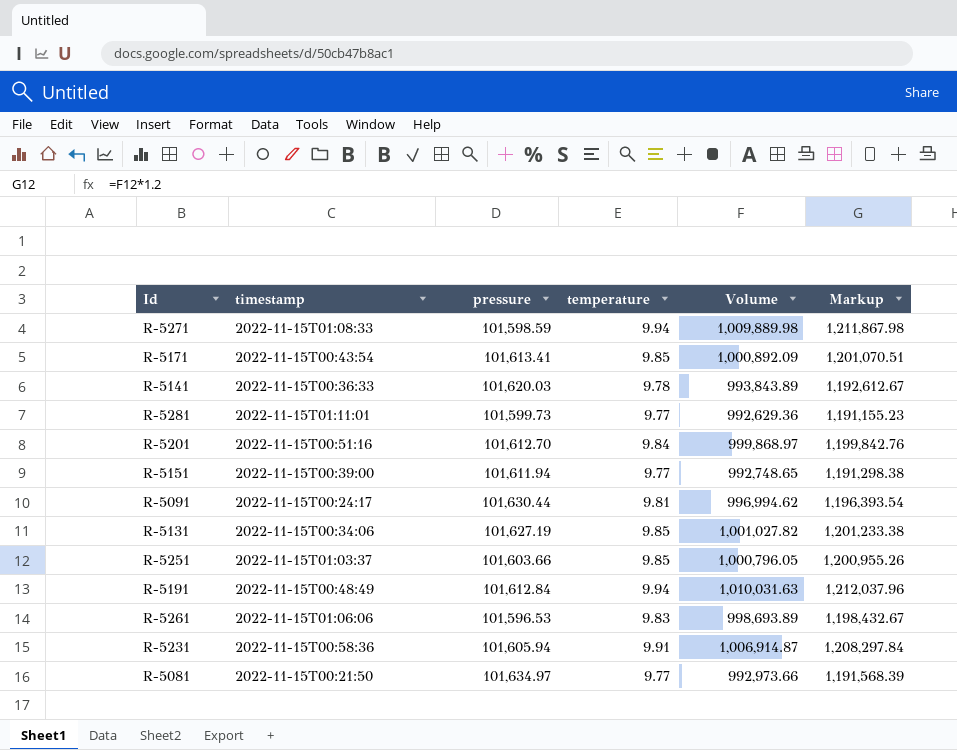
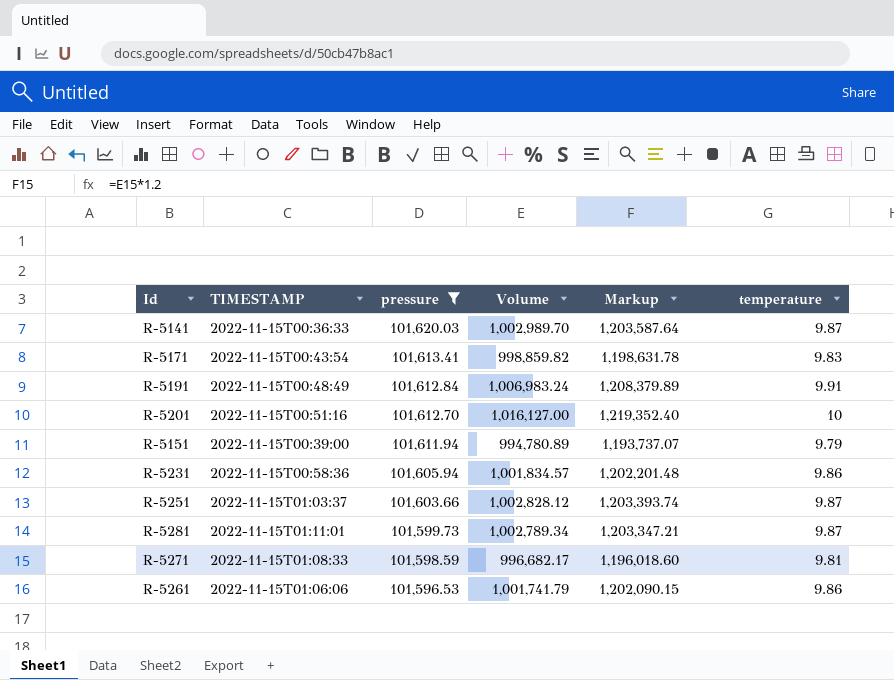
filter: none -> pressure <= 101,620.03
row order: none -> pressure descending
column name: timestamp -> TIMESTAMP
column temperature | position: 4 -> 6
R-5141 | Volume: 993,843.89 -> 1,002,989.70
R-5141 | Markup: 1,192,612.67 -> 1,203,587.64
R-5141 | temperature: 9.78 -> 9.87
R-5171 | Volume: 1,000,892.09 -> 998,859.82
R-5171 | Markup: 1,201,070.51 -> 1,198,631.78
R-5171 | temperature: 9.85 -> 9.83
R-5191 | Volume: 1,010,031.63 -> 1,006,983.24
R-5191 | Markup: 1,212,037.96 -> 1,208,379.89
R-5191 | temperature: 9.94 -> 9.91
R-5201 | Volume: 999,868.97 -> 1,016,127.00
R-5201 | Markup: 1,199,842.76 -> 1,219,352.40
R-5201 | temperature: 9.84 -> 10
R-5151 | Volume: 992,748.65 -> 994,780.89
R-5151 | Markup: 1,191,298.38 -> 1,193,737.07
R-5151 | temperature: 9.77 -> 9.79
R-5231 | Volume: 1,006,914.87 -> 1,001,834.57
R-5231 | Markup: 1,208,297.84 -> 1,202,201.48
R-5231 | temperature: 9.91 -> 9.86
R-5251 | Volume: 1,000,796.05 -> 1,002,828.12
R-5251 | Markup: 1,200,955.26 -> 1,203,393.74
R-5251 | temperature: 9.85 -> 9.87
R-5281 | Volume: 992,629.36 -> 1,002,789.34
R-5281 | Markup: 1,191,155.23 -> 1,203,347.21
R-5281 | temperature: 9.77 -> 9.87
R-5271 | Volume: 1,009,889.98 -> 996,682.17
R-5271 | Markup: 1,211,867.98 -> 1,196,018.60
R-5271 | temperature: 9.94 -> 9.81
R-5261 | Volume: 998,693.89 -> 1,001,741.79
R-5261 | Markup: 1,198,432.67 -> 1,202,090.15
R-5261 | temperature: 9.83 -> 9.86

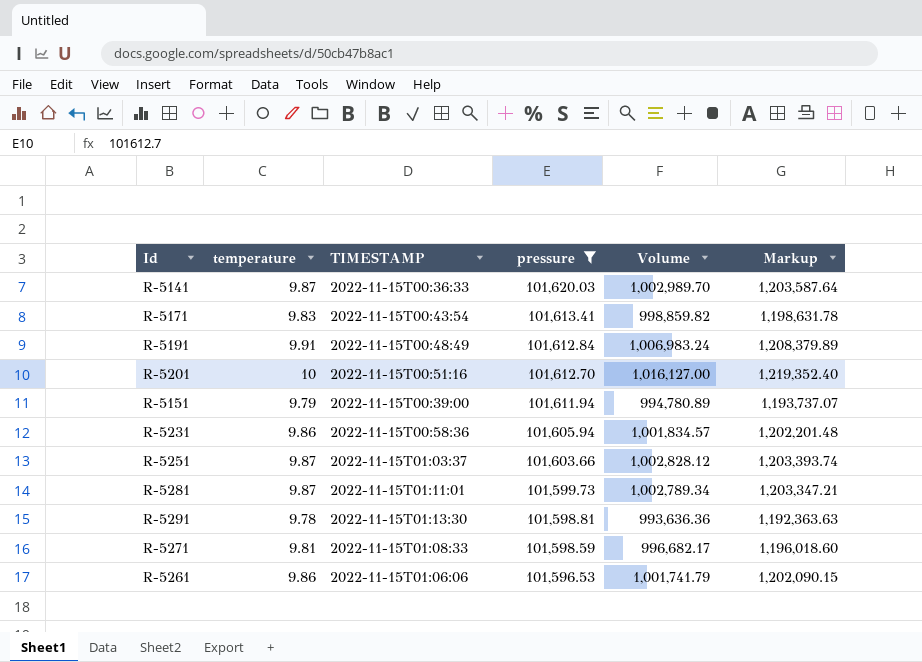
column temperature | position: 6 -> 2
row R-5291: none -> 9.78 | 2022-11-15T01:13:30 | 101,598.81 | 993,636.36 | 1,192,363.63

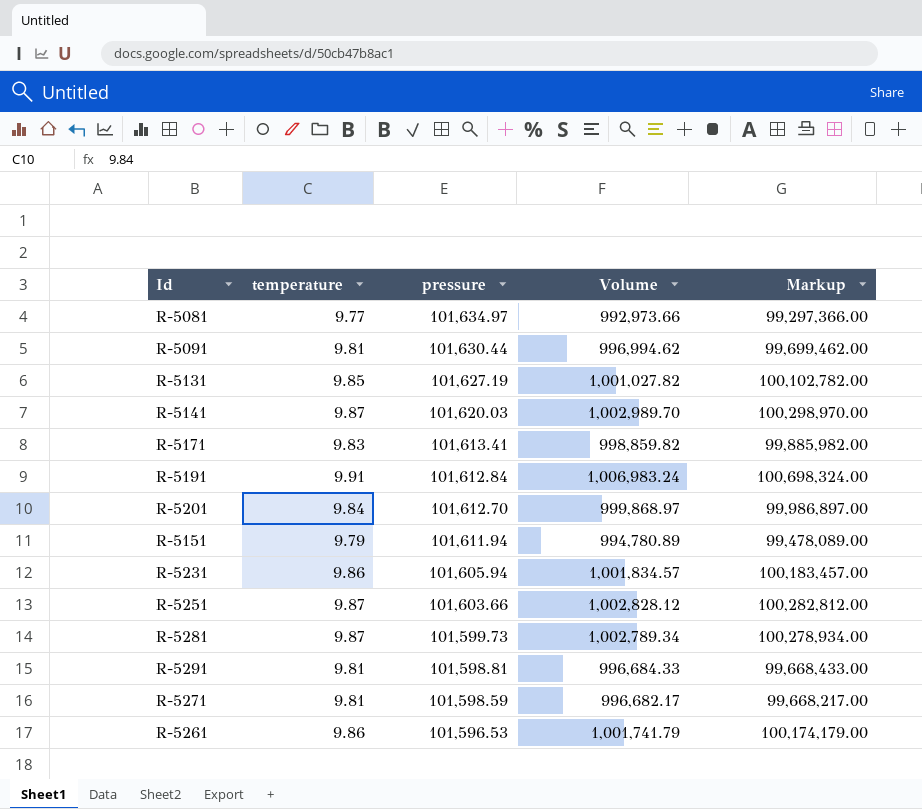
filter: pressure <= 101,620.03 -> none
column TIMESTAMP | position: 3 -> none
column Markup | formula: [Volume] * 1.2 -> [Volume] * 100
R-5201 | temperature: 10 -> 9.84
R-5201 | Volume: 1,016,127.00 -> 999,868.97
R-5291 | temperature: 9.78 -> 9.81
R-5291 | Volume: 993,636.36 -> 996,684.33

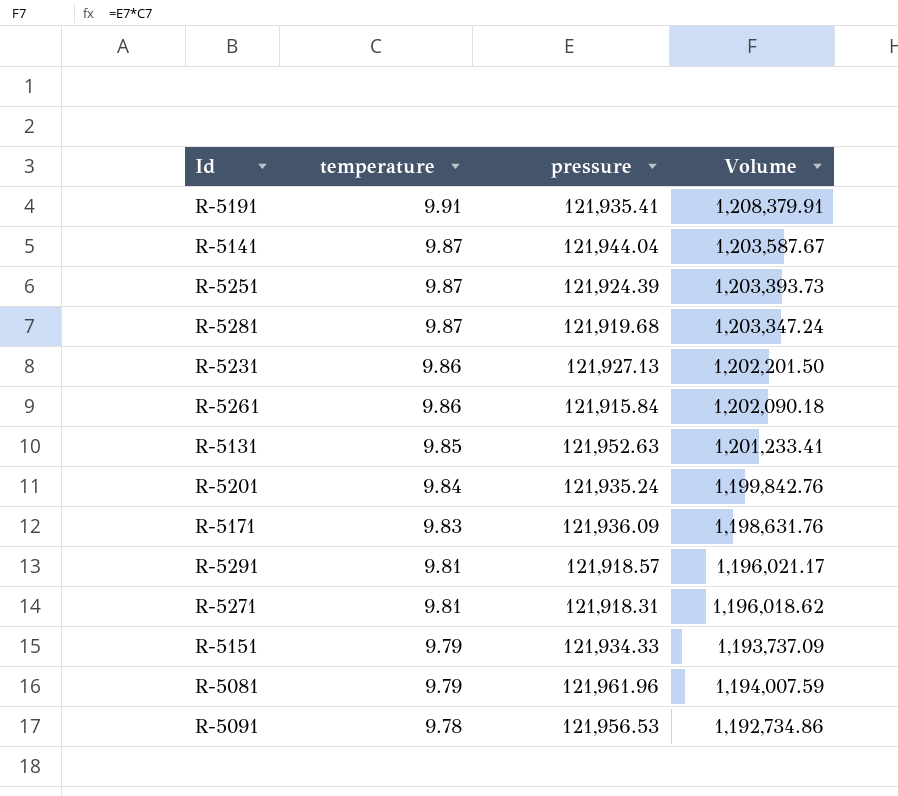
row order: pressure descending -> temperature descending
column Markup | formula: [Volume] * 100 -> none
R-5191 | pressure: 101,612.84 -> 121,935.41
R-5191 | Volume: 1,006,983.24 -> 1,208,379.91
R-5141 | pressure: 101,620.03 -> 121,944.04
R-5141 | Volume: 1,002,989.70 -> 1,203,587.67
R-5251 | pressure: 101,603.66 -> 121,924.39
R-5251 | Volume: 1,002,828.12 -> 1,203,393.73
R-5281 | pressure: 101,599.73 -> 121,919.68
R-5281 | Volume: 1,002,789.34 -> 1,203,347.24
R-5231 | pressure: 101,605.94 -> 121,927.13
R-5231 | Volume: 1,001,834.57 -> 1,202,201.50
R-5261 | pressure: 101,596.53 -> 121,915.84
R-5261 | Volume: 1,001,741.79 -> 1,202,090.18
R-5131 | pressure: 101,627.19 -> 121,952.63
R-5131 | Volume: 1,001,027.82 -> 1,201,233.41
R-5201 | pressure: 101,612.70 -> 121,935.24
R-5201 | Volume: 999,868.97 -> 1,199,842.76
R-5171 | pressure: 101,613.41 -> 121,936.09
R-5171 | Volume: 998,859.82 -> 1,198,631.76
R-5291 | pressure: 101,598.81 -> 121,918.57
R-5291 | Volume: 996,684.33 -> 1,196,021.17
R-5271 | pressure: 101,598.59 -> 121,918.31
R-5271 | Volume: 996,682.17 -> 1,196,018.62
R-5151 | pressure: 101,611.94 -> 121,934.33
R-5151 | Volume: 994,780.89 -> 1,193,737.09
R-5081 | temperature: 9.77 -> 9.79
R-5081 | pressure: 101,634.97 -> 121,961.96
R-5081 | Volume: 992,973.66 -> 1,194,007.59
R-5091 | temperature: 9.81 -> 9.78
R-5091 | pressure: 101,630.44 -> 121,956.53
R-5091 | Volume: 996,994.62 -> 1,192,734.86

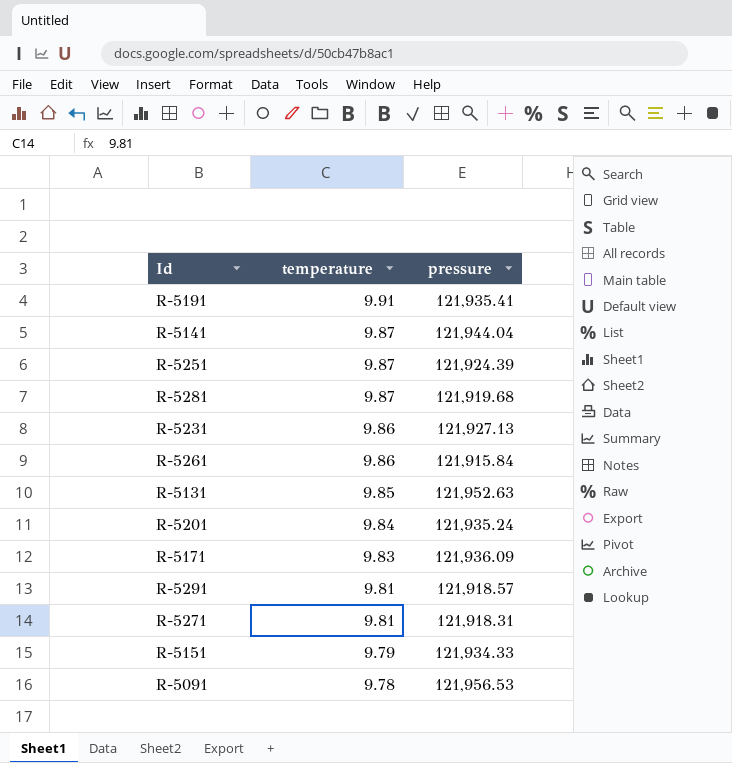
column Volume | formula: [temperature] * [pressure] -> none
row R-5081: 9.79 | 121,961.96 | 1,194,007.59 -> none

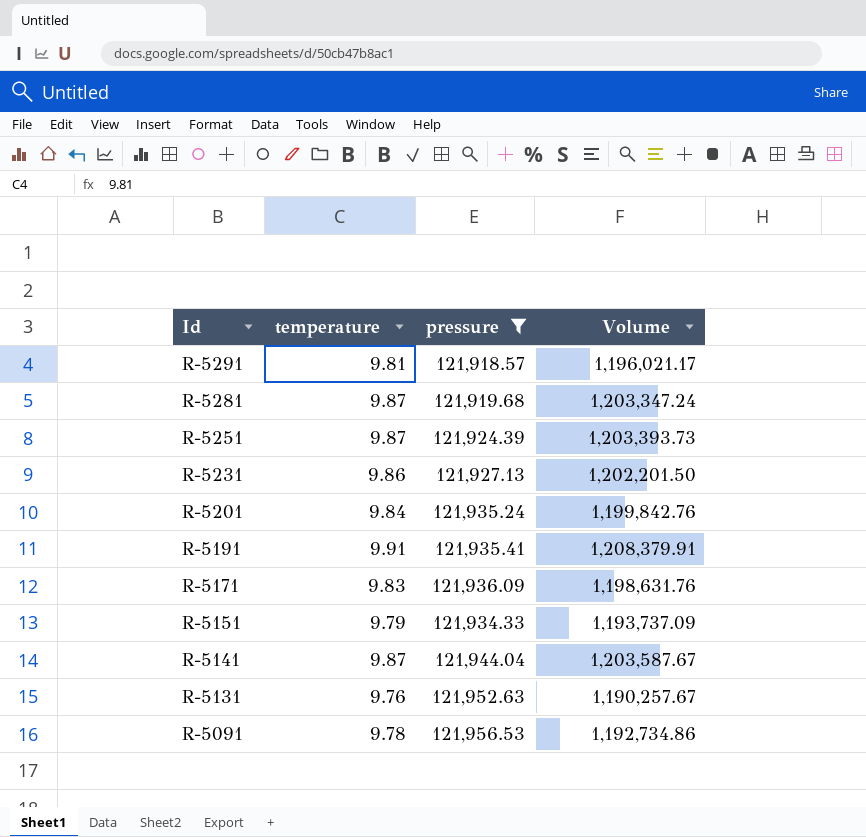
filter: none -> pressure >= 121,918.57
row order: temperature descending -> Id descending
column Volume | formula: none -> [temperature] * [pressure]
R-5131 | temperature: 9.85 -> 9.76

